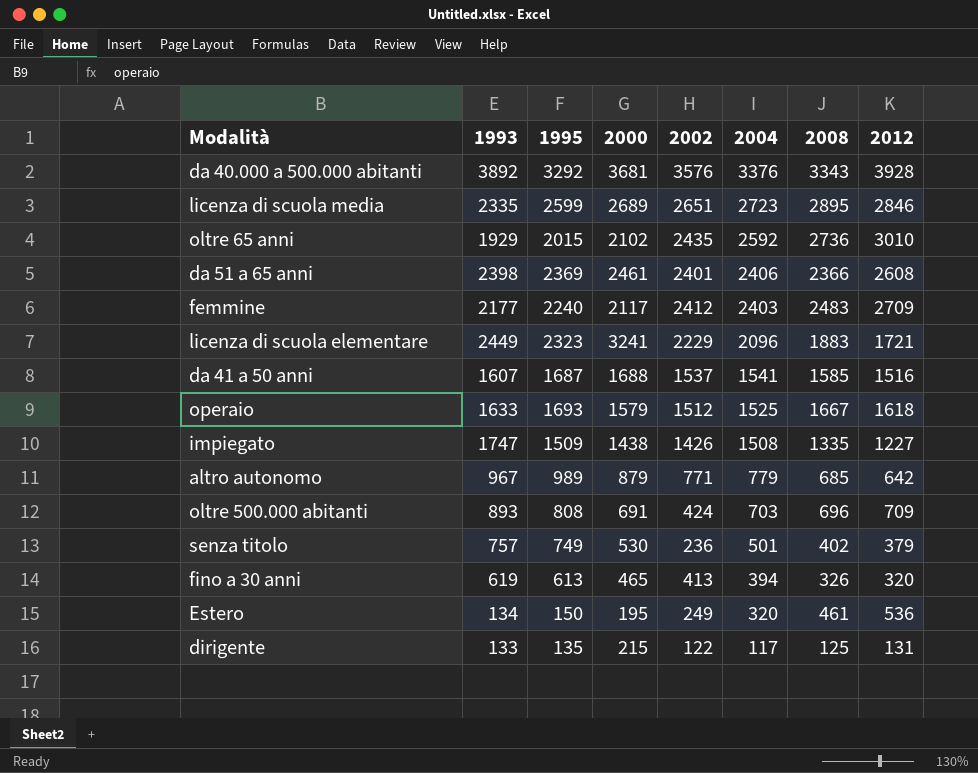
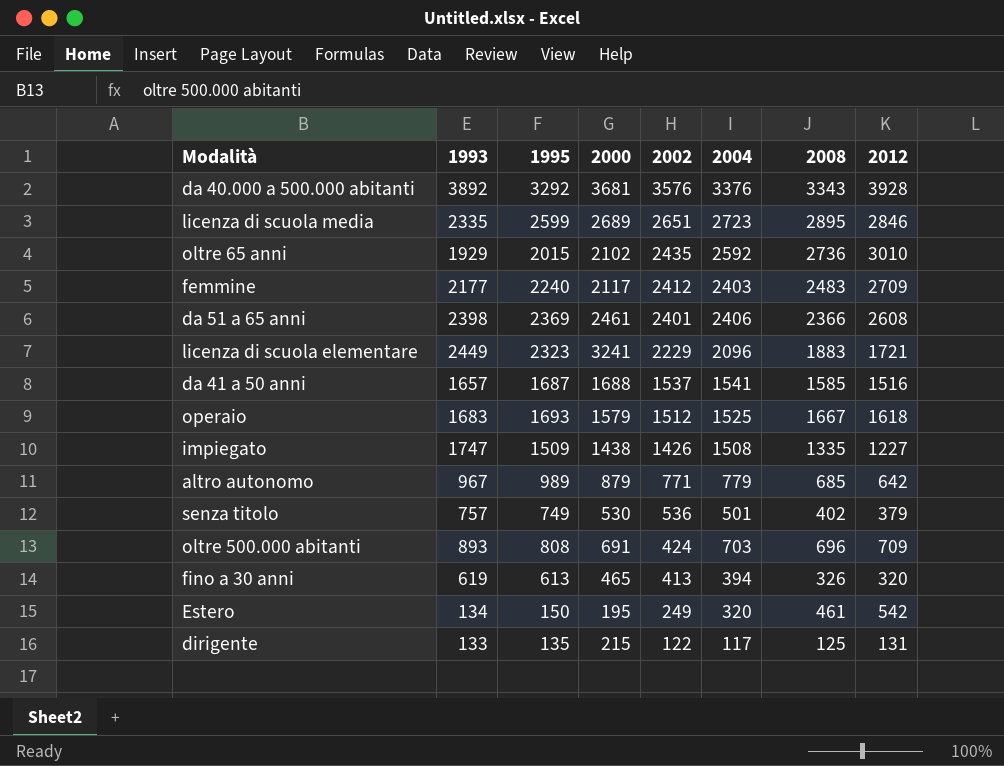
row order: 2004 descending -> 2002 descending
da 41 a 50 anni | 1993: 1607 -> 1657
operaio | 1993: 1633 -> 1683
senza titolo | 2002: 236 -> 536
Estero | 2012: 536 -> 542

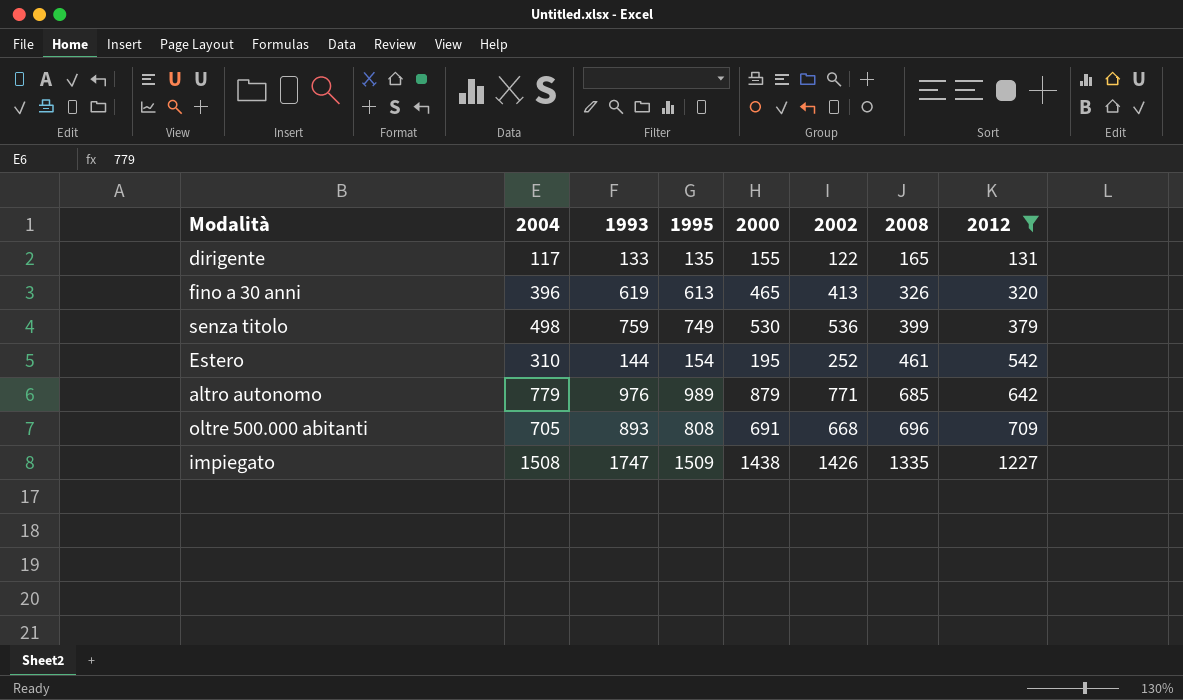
filter: none -> 2012 <= 1227
row order: 2002 descending -> 2008 ascending
column 2004 | position: 6 -> 2
dirigente | 2000: 215 -> 155
dirigente | 2008: 125 -> 165
fino a 30 anni | 2004: 394 -> 396
senza titolo | 2004: 501 -> 498
senza titolo | 1993: 757 -> 759
senza titolo | 2008: 402 -> 399
Estero | 2004: 320 -> 310
Estero | 1993: 134 -> 144
Estero | 1995: 150 -> 154
Estero | 2002: 249 -> 252
altro autonomo | 1993: 967 -> 976
oltre 500.000 abitanti | 2004: 703 -> 705
oltre 500.000 abitanti | 2002: 424 -> 668

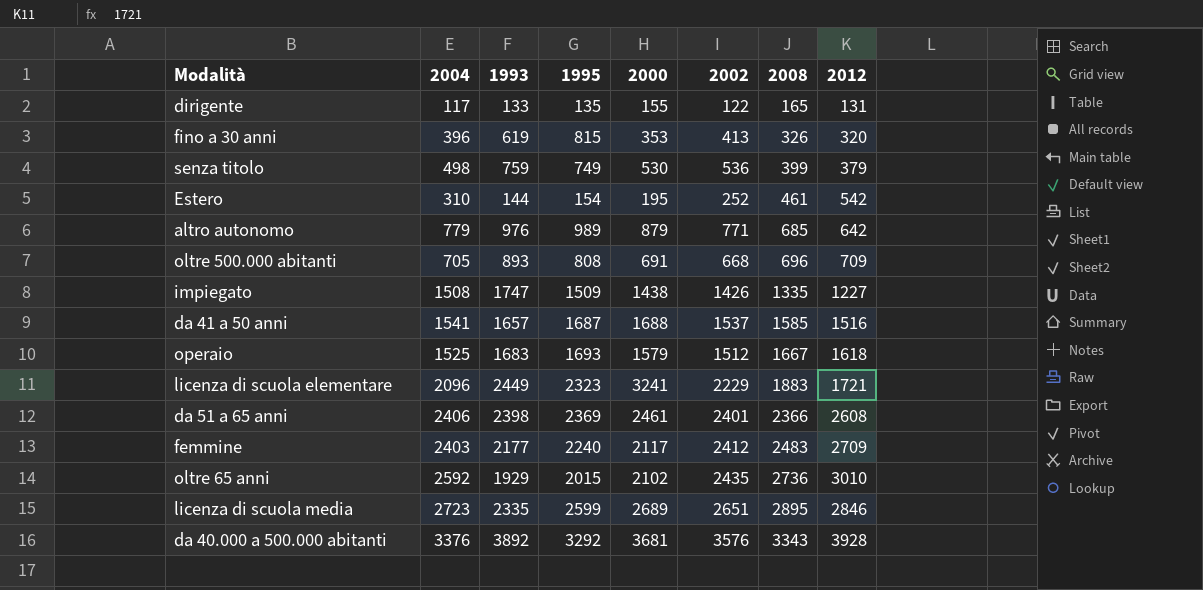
filter: 2012 <= 1227 -> none
fino a 30 anni | 1995: 613 -> 815
fino a 30 anni | 2000: 465 -> 353

